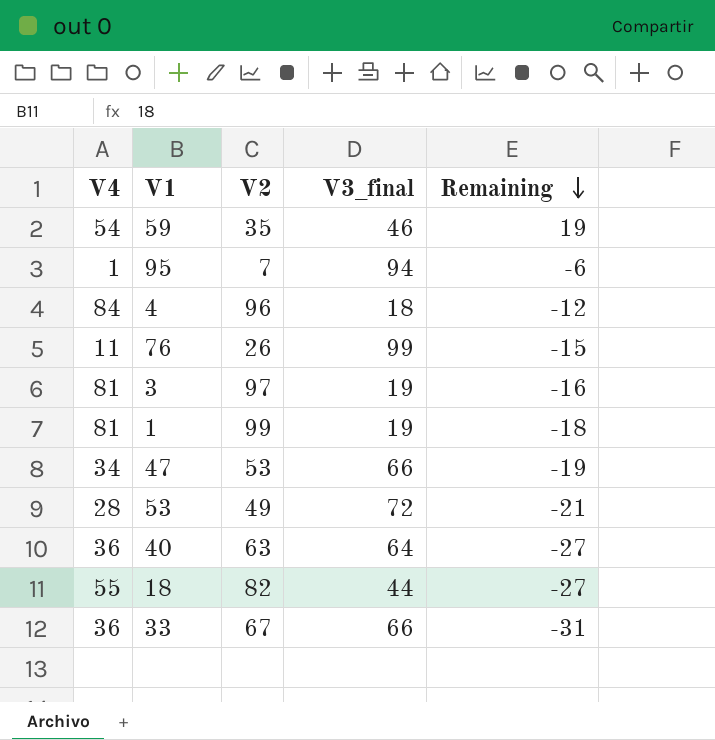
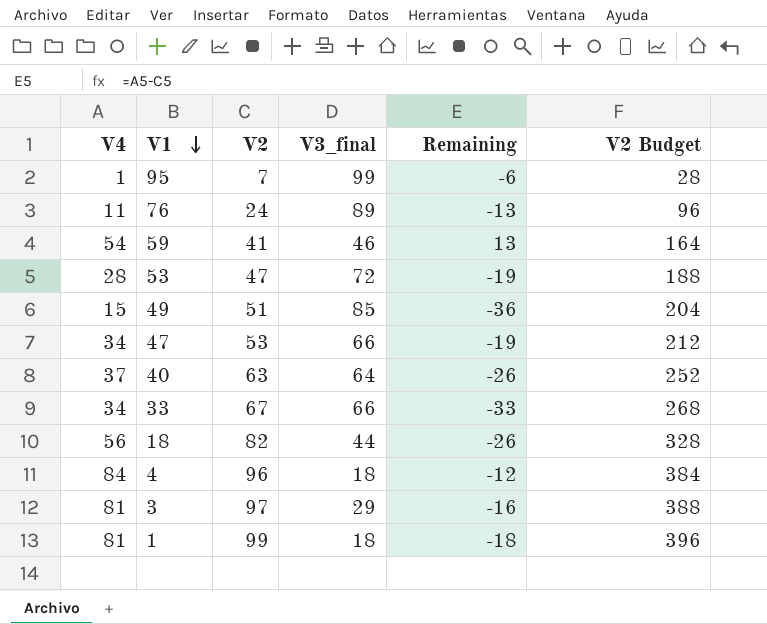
row order: Remaining descending -> V1 descending
column V2 Budget | formula: none -> [V2] * 4
95 | V3_final: 94 -> 99
76 | V2: 26 -> 24
76 | V3_final: 99 -> 89
76 | Remaining: -15 -> -13
59 | V2: 35 -> 41
59 | Remaining: 19 -> 13
53 | V2: 49 -> 47
53 | Remaining: -21 -> -19
row 49: none -> 15 | 51 | 85 | -36 | 204
40 | V4: 36 -> 37
40 | Remaining: -27 -> -26
33 | V4: 36 -> 34
33 | Remaining: -31 -> -33
18 | V4: 55 -> 56
18 | Remaining: -27 -> -26
3 | V3_final: 19 -> 29
1 | V3_final: 19 -> 18

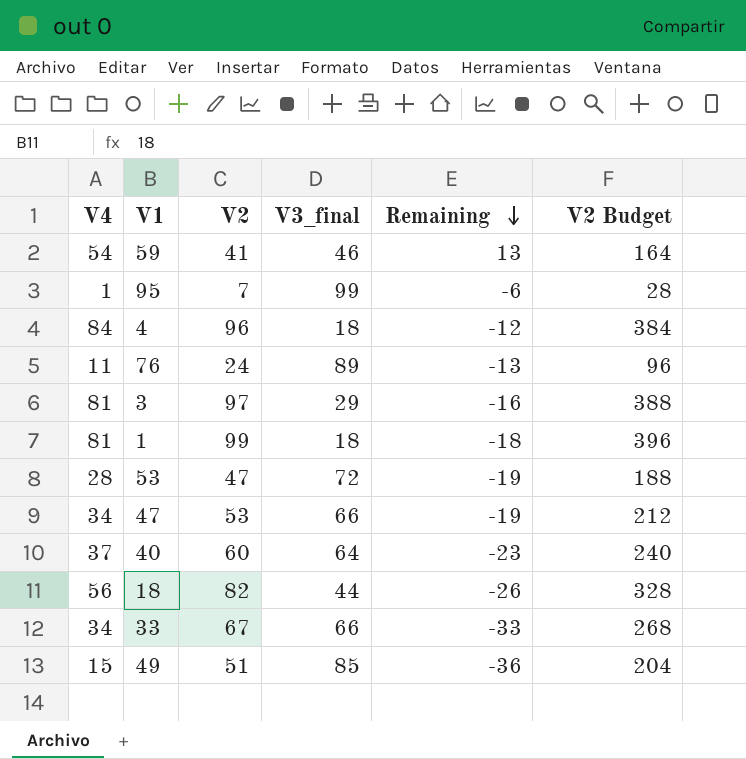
row order: V1 descending -> Remaining descending
40 | V2: 63 -> 60
40 | Remaining: -26 -> -23
40 | V2 Budget: 252 -> 240

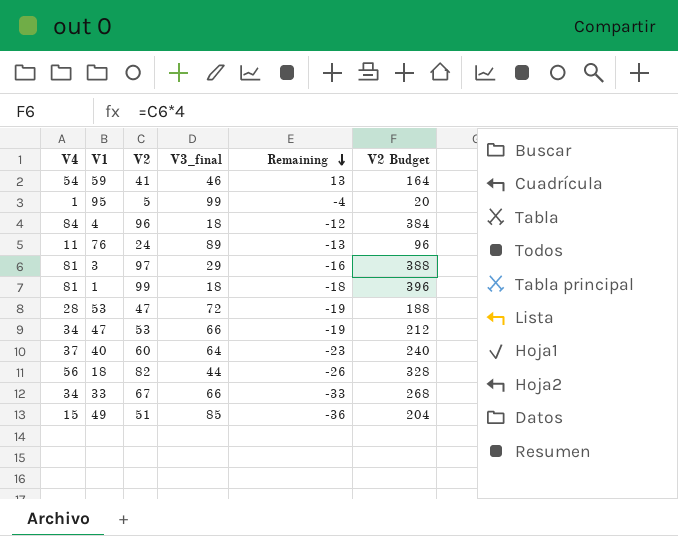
95 | V2: 7 -> 5
95 | Remaining: -6 -> -4
95 | V2 Budget: 28 -> 20

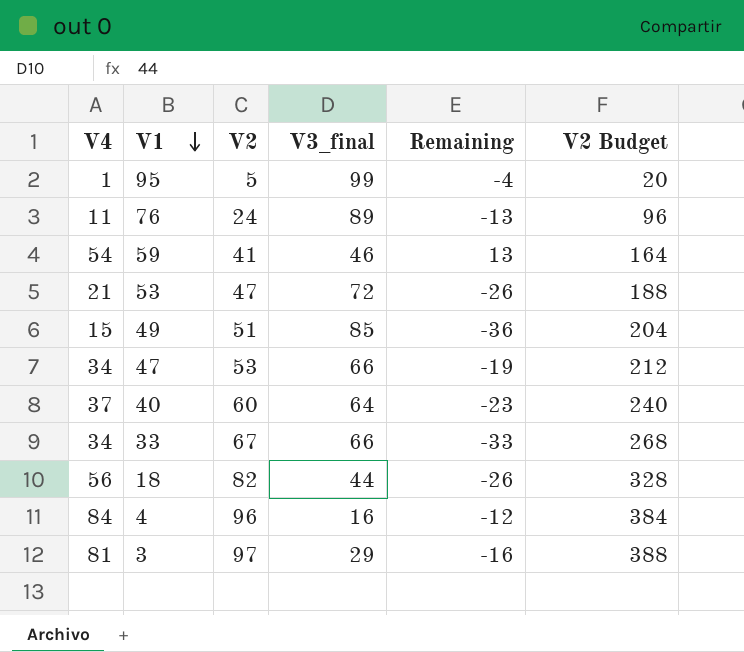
row order: Remaining descending -> V1 descending
row 1: 81 | 99 | 18 | -18 | 396 -> none
53 | V4: 28 -> 21
53 | Remaining: -19 -> -26
4 | V3_final: 18 -> 16

